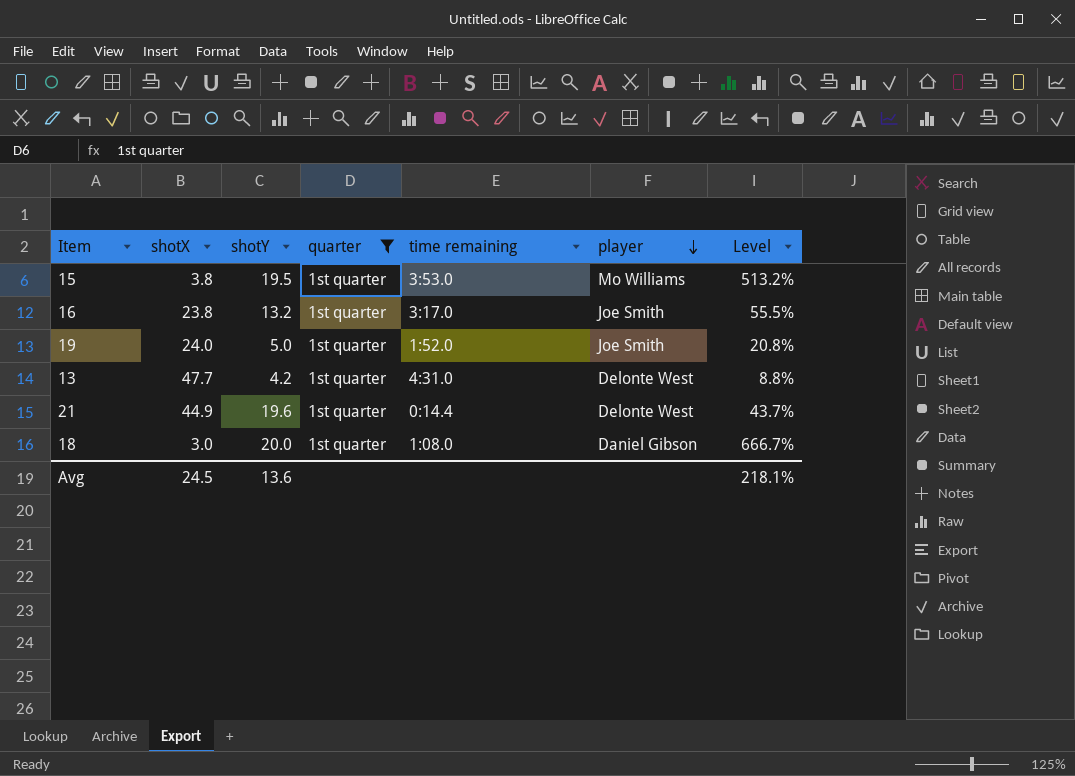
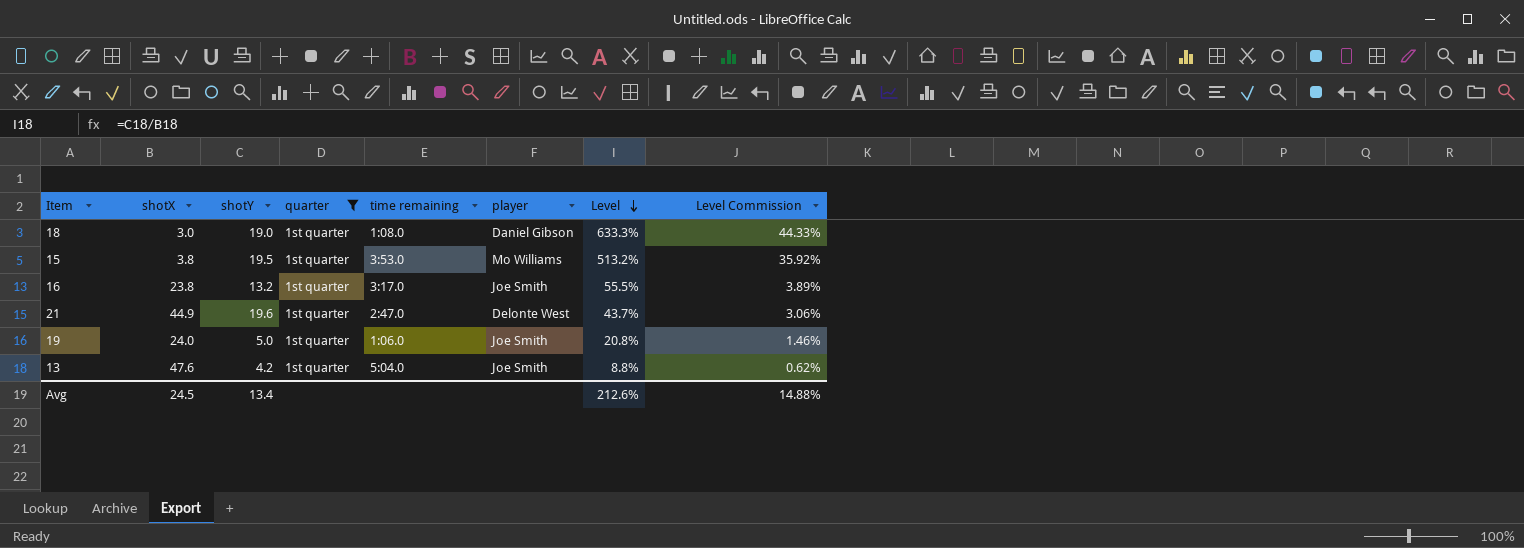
row order: player descending -> Level descending
column Level Commission | formula: none -> [Level] * 0.07
18 | shotY: 20.0 -> 19.0
18 | Level: 666.7% -> 633.3%
21 | time remaining: 0:14.4 -> 2:47.0
19 | time remaining: 1:52.0 -> 1:06.0
13 | shotX: 47.7 -> 47.6
13 | time remaining: 4:31.0 -> 5:04.0
13 | player: Delonte West -> Joe Smith
Avg | shotY: 13.6 -> 13.4
Avg | Level: 218.1% -> 212.6%

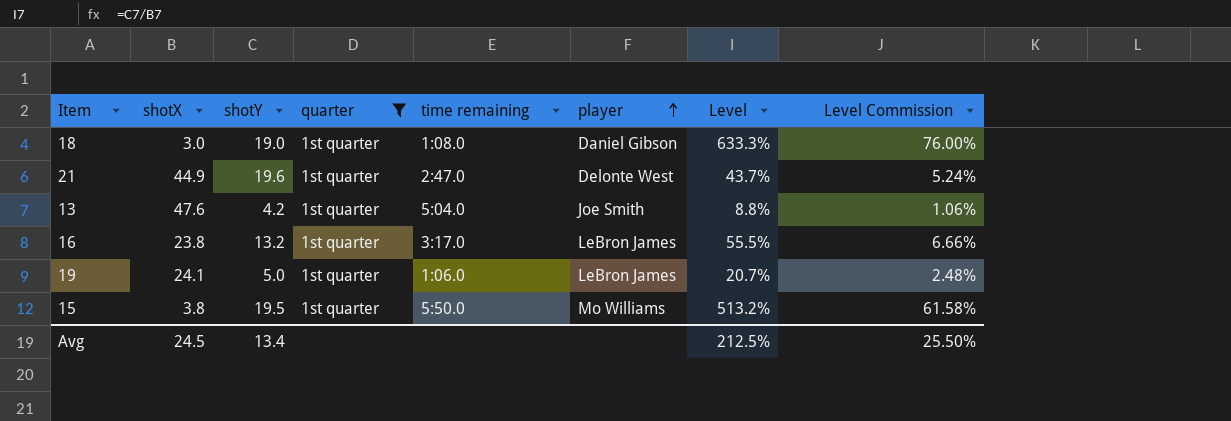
row order: Level descending -> player ascending
column Level Commission | formula: [Level] * 0.07 -> [Level] * 0.12
16 | player: Joe Smith -> LeBron James
19 | shotX: 24.0 -> 24.1
19 | player: Joe Smith -> LeBron James
19 | Level: 20.8% -> 20.7%
15 | time remaining: 3:53.0 -> 5:50.0
Avg | Level: 212.6% -> 212.5%
Avg | Level Commission: 14.88% -> 25.50%

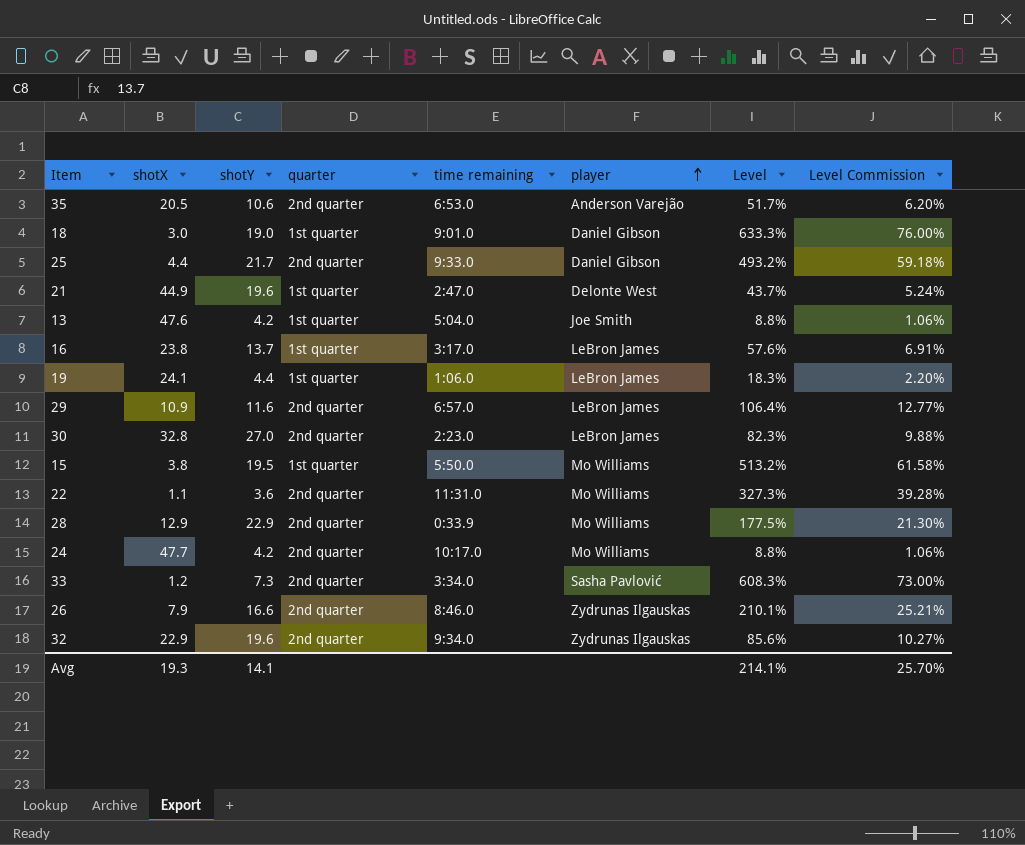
filter: quarter = 1st quarter -> none
18 | time remaining: 1:08.0 -> 9:01.0
16 | shotY: 13.2 -> 13.7
16 | Level: 55.5% -> 57.6%
16 | Level Commission: 6.66% -> 6.91%
19 | shotY: 5.0 -> 4.4
19 | Level: 20.7% -> 18.3%
19 | Level Commission: 2.48% -> 2.20%
Avg | shotX: 24.5 -> 19.3
Avg | shotY: 13.4 -> 14.1
Avg | Level: 212.5% -> 214.1%
Avg | Level Commission: 25.50% -> 25.70%

